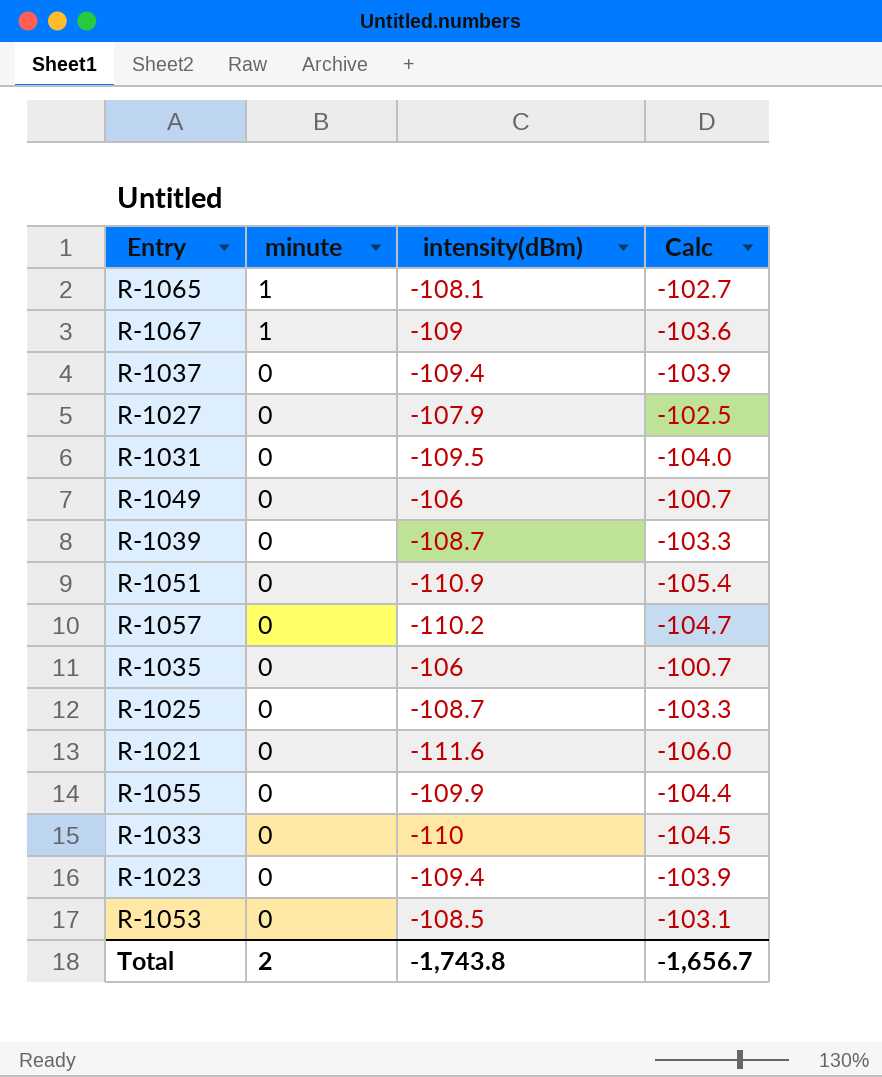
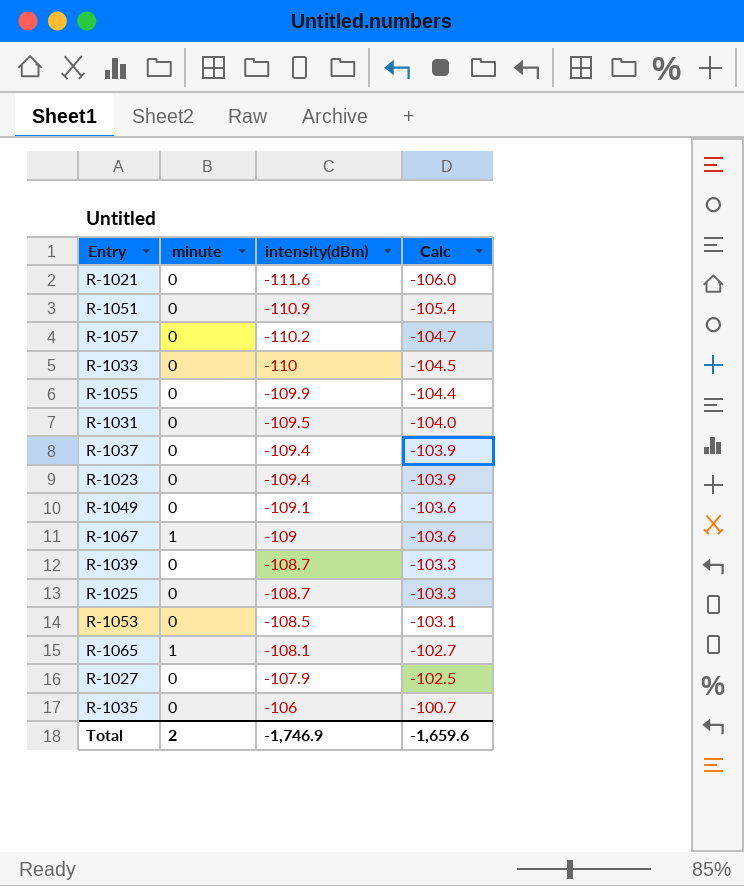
row order: minute descending -> intensity(dBm) ascending
R-1049 | intensity(dBm): -106 -> -109.1
R-1049 | Calc: -100.7 -> -103.6
Total | intensity(dBm): -1,743.8 -> -1,746.9
Total | Calc: -1,656.7 -> -1,659.6

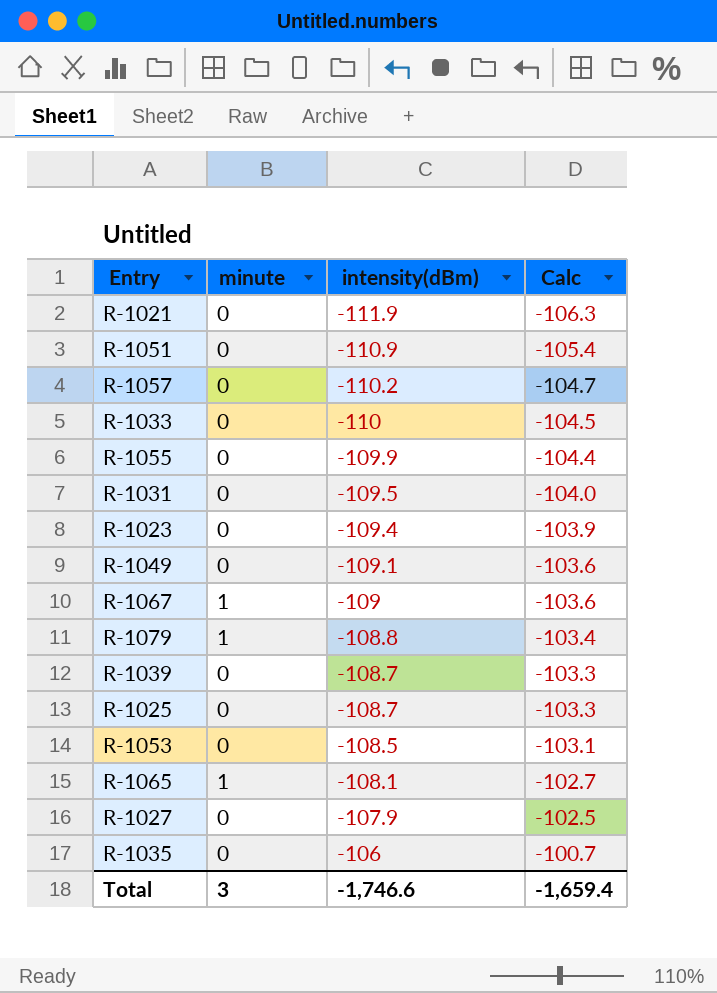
row R-1037: 0 | -109.4 | -103.9 -> none
R-1021 | intensity(dBm): -111.6 -> -111.9
R-1021 | Calc: -106.0 -> -106.3
row R-1079: none -> 1 | -108.8 | -103.4
Total | minute: 2 -> 3
Total | intensity(dBm): -1,746.9 -> -1,746.6
Total | Calc: -1,659.6 -> -1,659.4

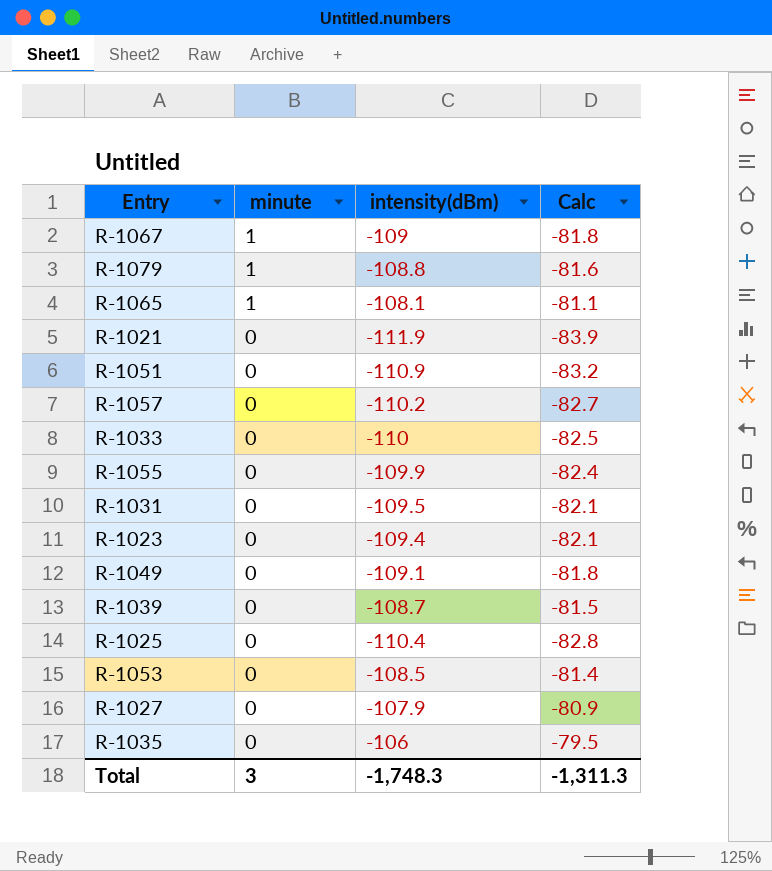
row order: intensity(dBm) ascending -> minute descending
column Calc | formula: [intensity(dBm)] * 0.95 -> [intensity(dBm)] * 0.75
R-1025 | intensity(dBm): -108.7 -> -110.4
Total | intensity(dBm): -1,746.6 -> -1,748.3
Total | Calc: -1,659.4 -> -1,311.3

